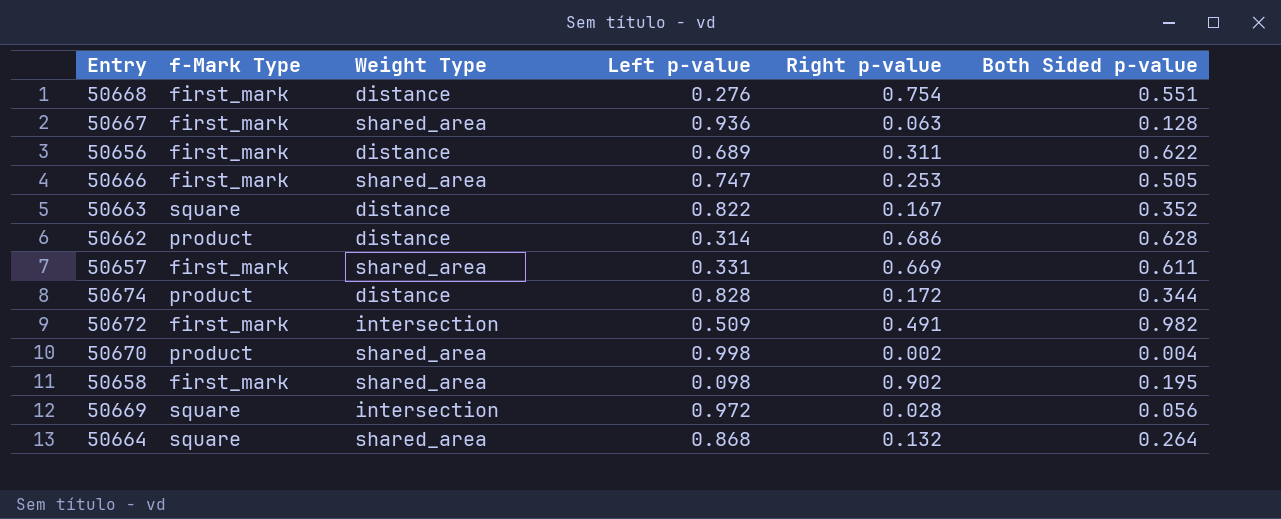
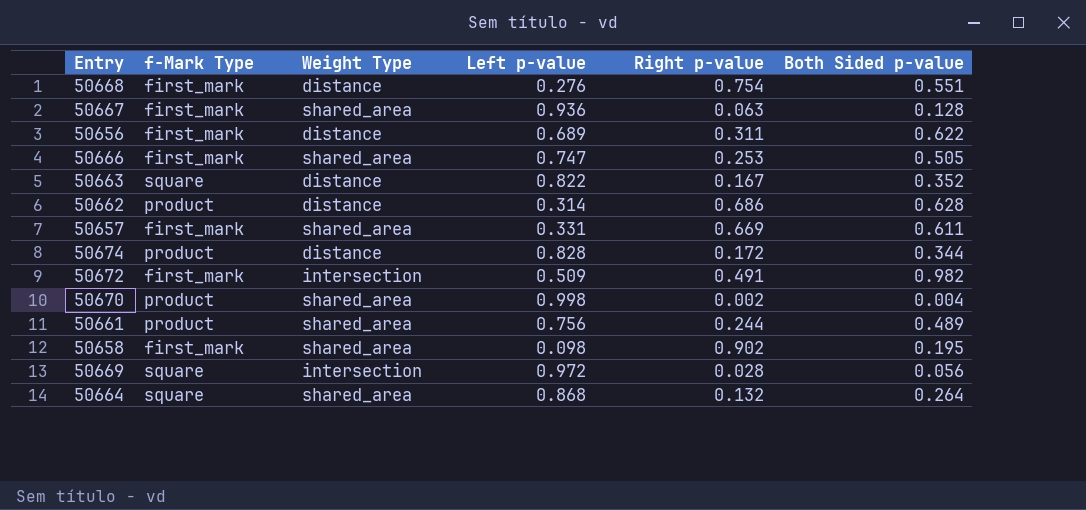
row 50661: none -> product | shared_area | 0.756 | 0.244 | 0.489

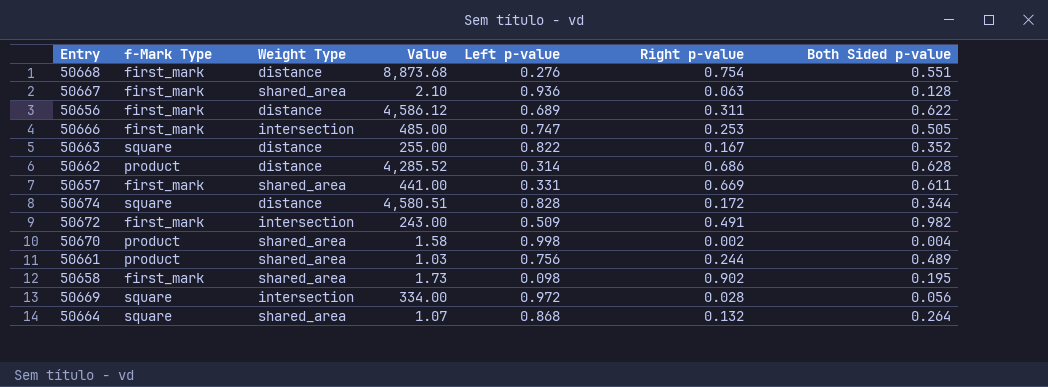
column Value | position: none -> 4
50666 | Weight Type: shared_area -> intersection
50674 | f-Mark Type: product -> square

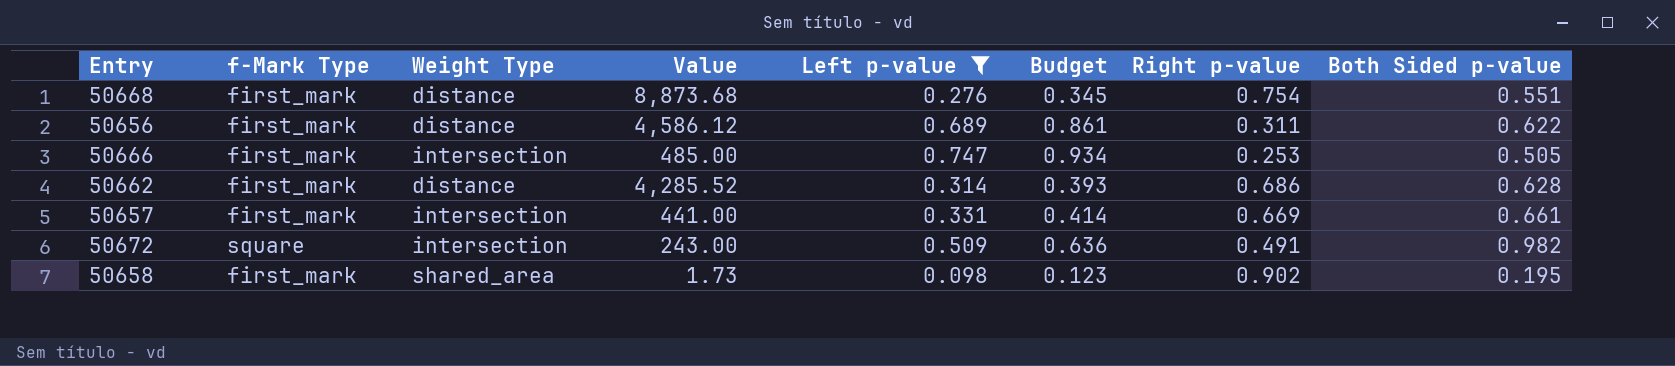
filter: none -> Left p-value <= 0.747
column Budget | formula: none -> [Left p-value] * 1.25
50662 | f-Mark Type: product -> first_mark
50657 | Weight Type: shared_area -> intersection
50657 | Both Sided p-value: 0.611 -> 0.661
50672 | f-Mark Type: first_mark -> square

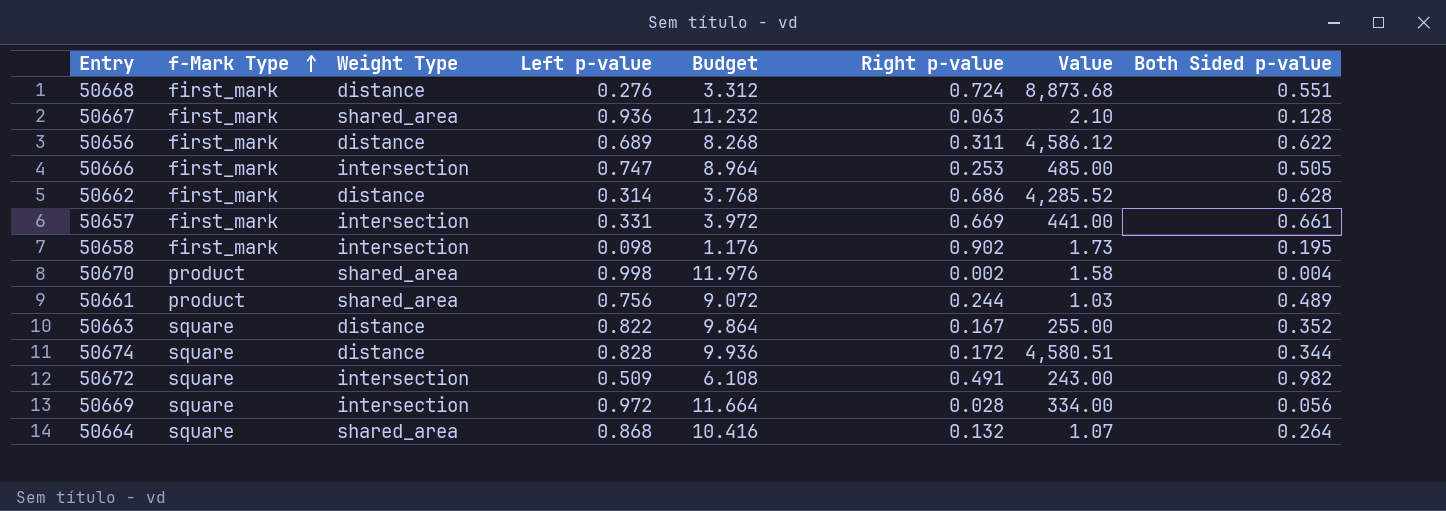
filter: Left p-value <= 0.747 -> none
row order: none -> f-Mark Type ascending
column Budget | formula: [Left p-value] * 1.25 -> [Left p-value] * 12
column Value | position: 4 -> 7
50668 | Right p-value: 0.754 -> 0.724
50658 | Weight Type: shared_area -> intersection

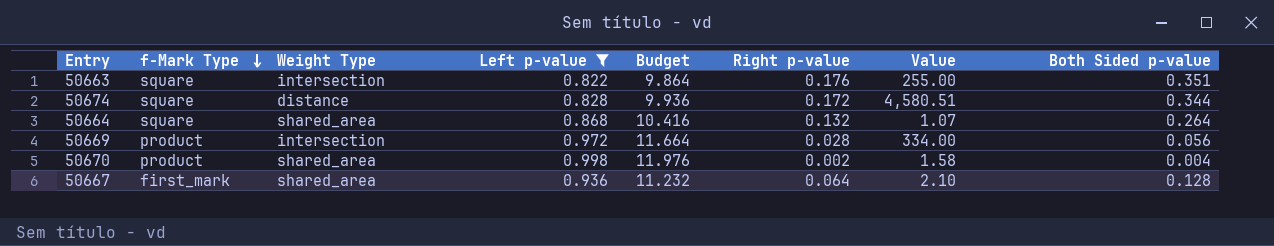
filter: none -> Left p-value >= 0.822
row order: f-Mark Type ascending -> f-Mark Type descending
50663 | Weight Type: distance -> intersection
50663 | Right p-value: 0.167 -> 0.176
50663 | Both Sided p-value: 0.352 -> 0.351
50669 | f-Mark Type: square -> product
50667 | Right p-value: 0.063 -> 0.064

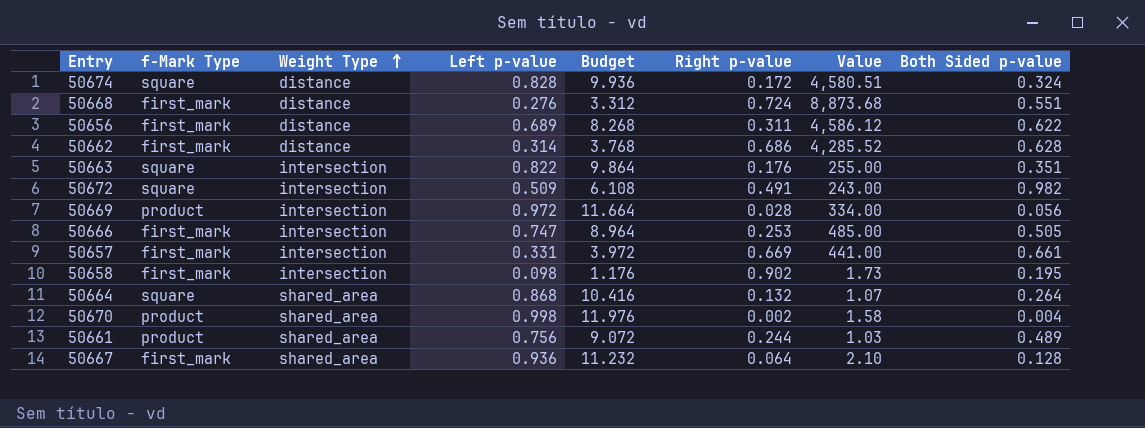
filter: Left p-value >= 0.822 -> none
row order: f-Mark Type descending -> Weight Type ascending
50674 | Both Sided p-value: 0.344 -> 0.324

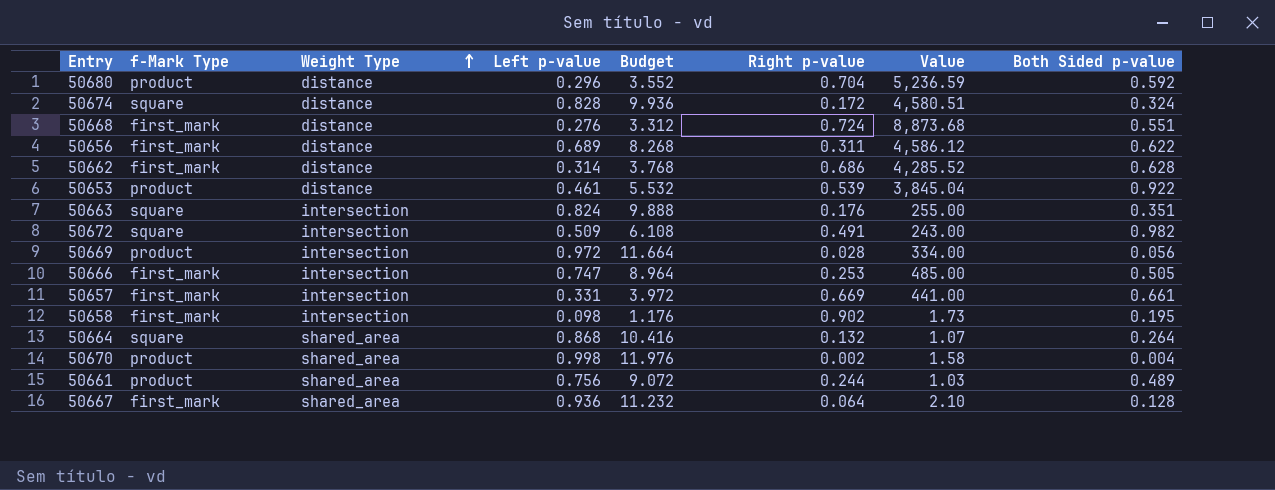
row 50680: none -> product | distance | 0.296 | 3.552 | 0.704 | 5,236.59 | 0.592
row 50653: none -> product | distance | 0.461 | 5.532 | 0.539 | 3,845.04 | 0.922
50663 | Left p-value: 0.822 -> 0.824
50663 | Budget: 9.864 -> 9.888

